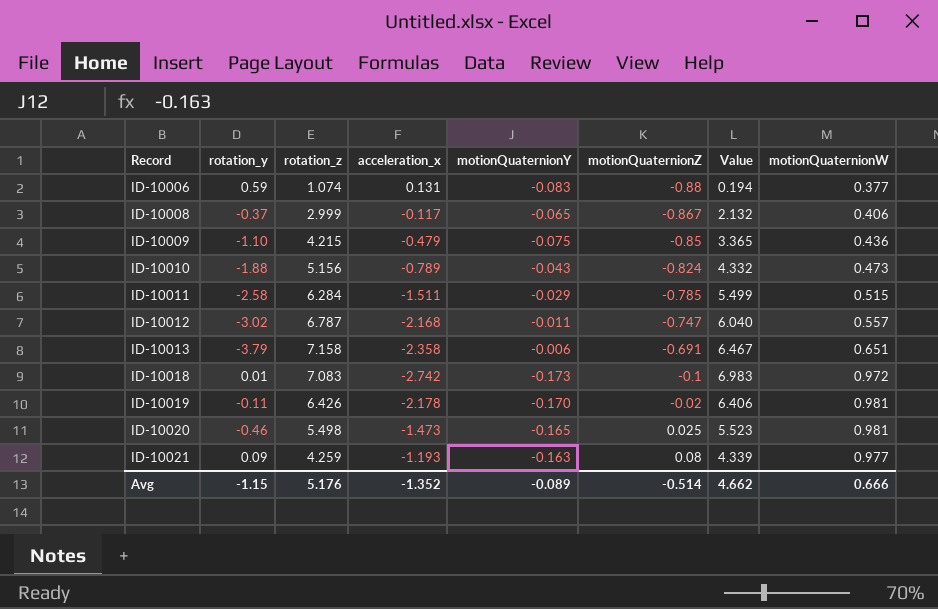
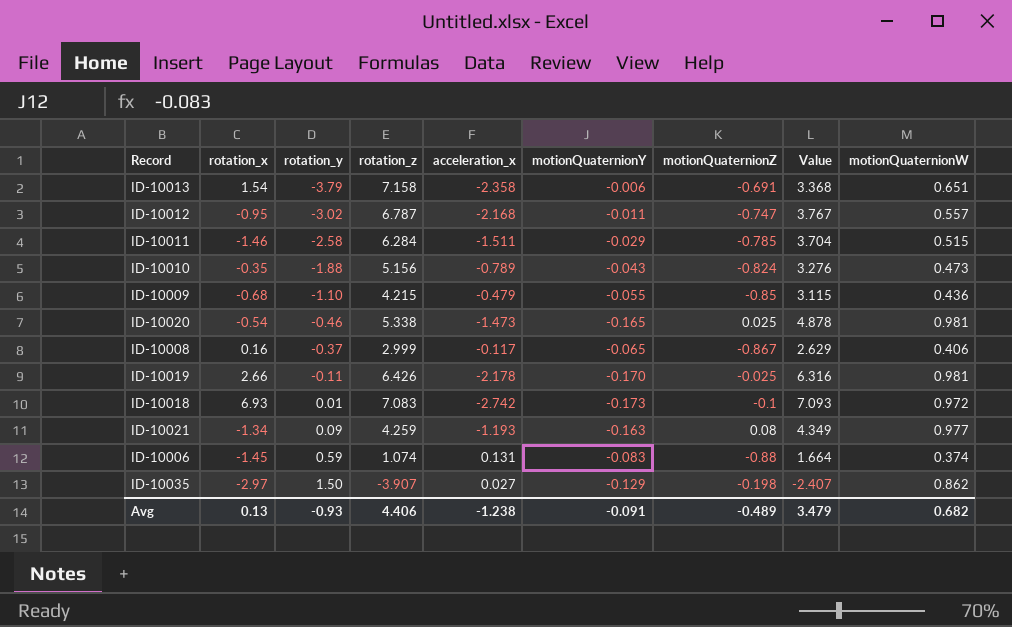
row order: Record ascending -> rotation_y ascending
column rotation_x | position: none -> 2
column Value | formula: [rotation_z] + [motionQuaternionZ] -> [rotation_y] + [rotation_z]
ID-10009 | motionQuaternionY: -0.075 -> -0.055
ID-10020 | rotation_z: 5.498 -> 5.338
ID-10019 | motionQuaternionZ: -0.02 -> -0.025
ID-10006 | motionQuaternionW: 0.377 -> 0.374
row ID-10035: none -> -2.97 | 1.50 | -3.907 | 0.027 | -0.129 | -0.198 | -2.407 | 0.862
Avg | rotation_y: -1.15 -> -0.93
Avg | rotation_z: 5.176 -> 4.406
Avg | acceleration_x: -1.352 -> -1.238
Avg | motionQuaternionY: -0.089 -> -0.091
Avg | motionQuaternionZ: -0.514 -> -0.489
Avg | Value: 4.662 -> 3.479
Avg | motionQuaternionW: 0.666 -> 0.682

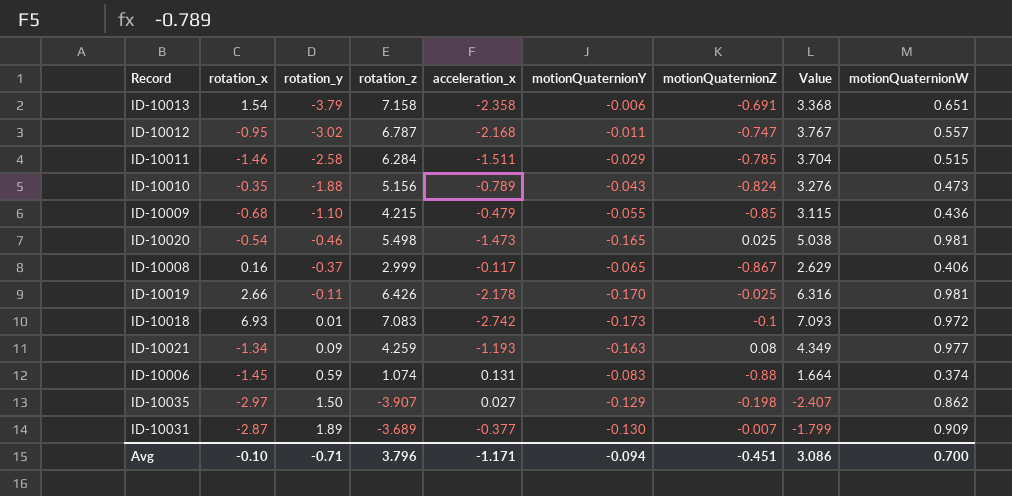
ID-10020 | rotation_z: 5.338 -> 5.498
ID-10020 | Value: 4.878 -> 5.038
row ID-10031: none -> -2.87 | 1.89 | -3.689 | -0.377 | -0.130 | -0.007 | -1.799 | 0.909
Avg | rotation_x: 0.13 -> -0.10
Avg | rotation_y: -0.93 -> -0.71
Avg | rotation_z: 4.406 -> 3.796
Avg | acceleration_x: -1.238 -> -1.171
Avg | motionQuaternionY: -0.091 -> -0.094
Avg | motionQuaternionZ: -0.489 -> -0.451
Avg | Value: 3.479 -> 3.086
Avg | motionQuaternionW: 0.682 -> 0.700

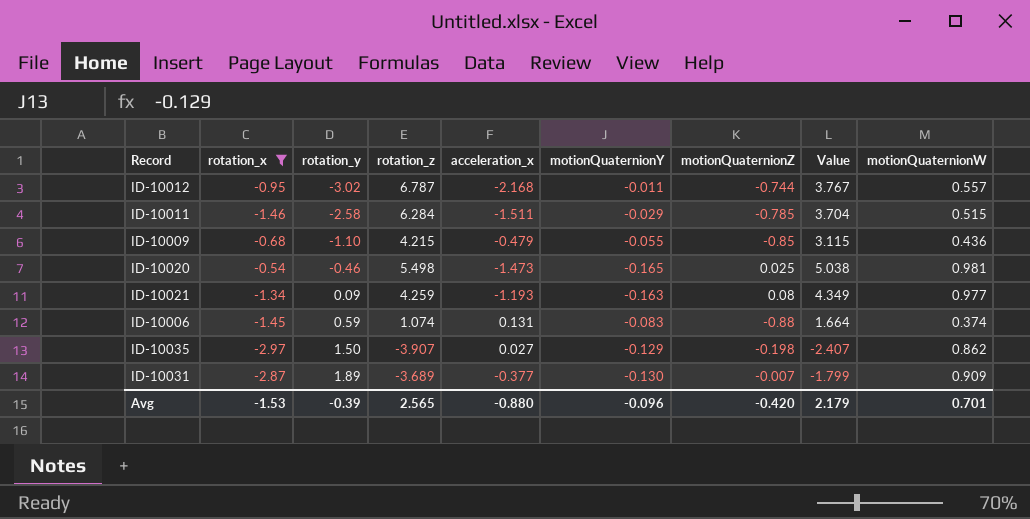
filter: none -> rotation_x <= -0.54
ID-10012 | motionQuaternionZ: -0.747 -> -0.744
Avg | rotation_x: -0.10 -> -1.53
Avg | rotation_y: -0.71 -> -0.39
Avg | rotation_z: 3.796 -> 2.565
Avg | acceleration_x: -1.171 -> -0.880
Avg | motionQuaternionY: -0.094 -> -0.096
Avg | motionQuaternionZ: -0.451 -> -0.420
Avg | Value: 3.086 -> 2.179
Avg | motionQuaternionW: 0.700 -> 0.701

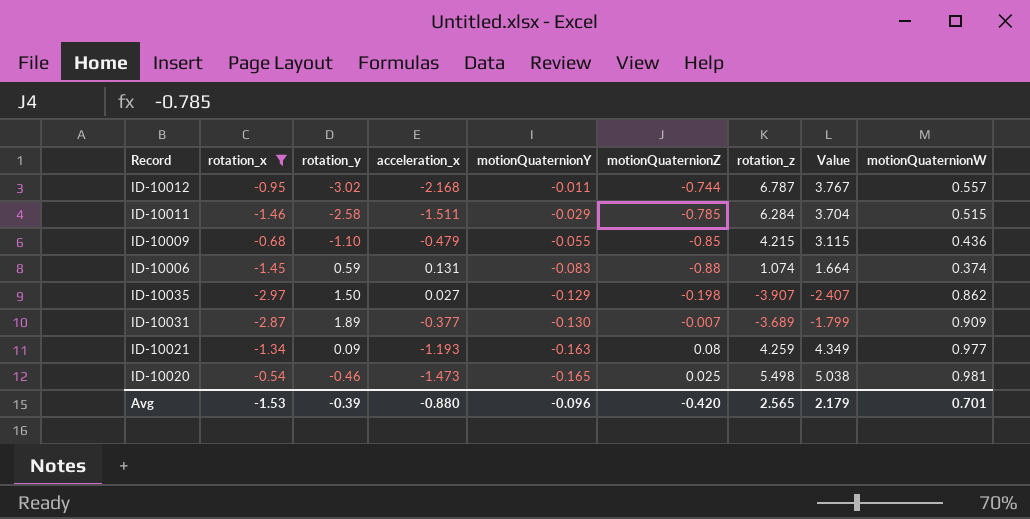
row order: rotation_y ascending -> motionQuaternionY descending
column rotation_z | position: 4 -> 7

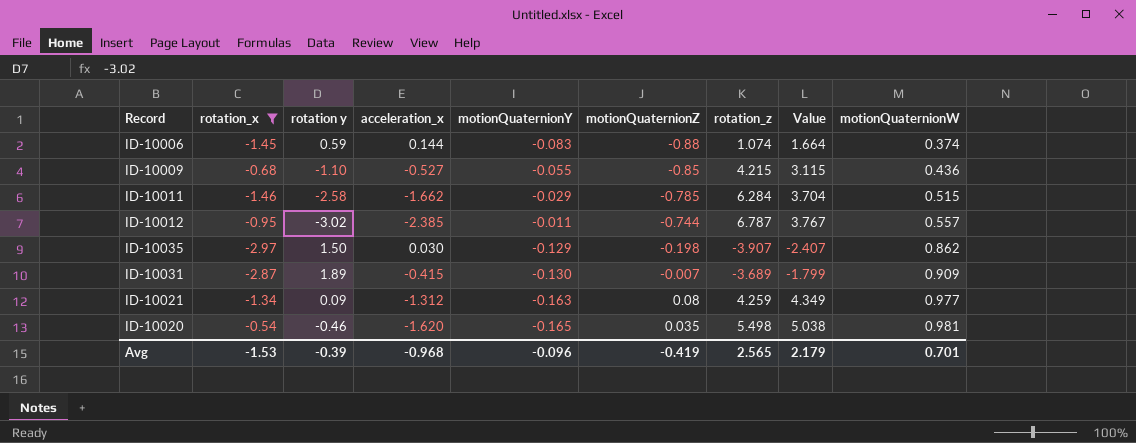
row order: motionQuaternionY descending -> motionQuaternionW ascending
column name: rotation_y -> rotation y
ID-10006 | acceleration_x: 0.131 -> 0.144
ID-10009 | acceleration_x: -0.479 -> -0.527
ID-10011 | acceleration_x: -1.511 -> -1.662
ID-10012 | acceleration_x: -2.168 -> -2.385
ID-10035 | acceleration_x: 0.027 -> 0.030
ID-10031 | acceleration_x: -0.377 -> -0.415
ID-10021 | acceleration_x: -1.193 -> -1.312
ID-10020 | acceleration_x: -1.473 -> -1.620
ID-10020 | motionQuaternionZ: 0.025 -> 0.035
Avg | acceleration_x: -0.880 -> -0.968
Avg | motionQuaternionZ: -0.420 -> -0.419

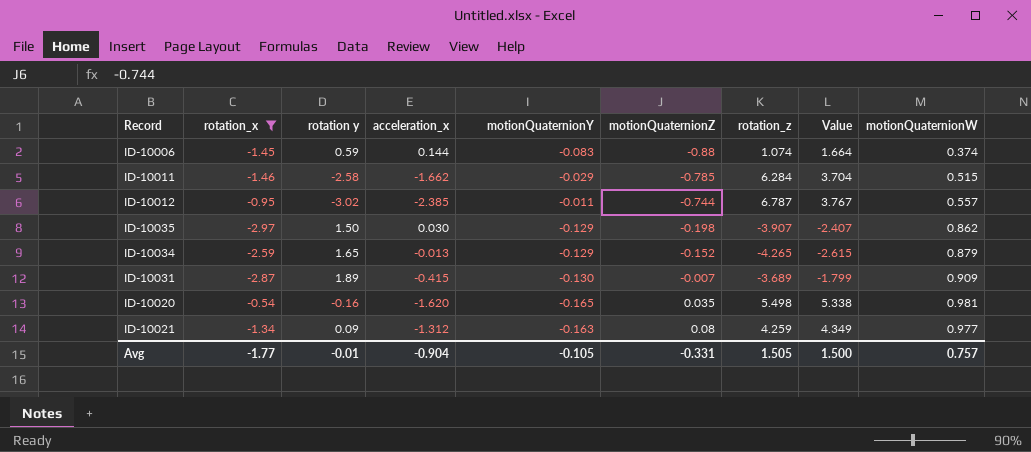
row order: motionQuaternionW ascending -> motionQuaternionZ ascending
row ID-10009: -0.68 | -1.10 | -0.527 | -0.055 | -0.85 | 4.215 | 3.115 | 0.436 -> none
row ID-10034: none -> -2.59 | 1.65 | -0.013 | -0.129 | -0.152 | -4.265 | -2.615 | 0.879
ID-10020 | rotation y: -0.46 -> -0.16
ID-10020 | Value: 5.038 -> 5.338
Avg | rotation_x: -1.53 -> -1.77
Avg | rotation y: -0.39 -> -0.01
Avg | acceleration_x: -0.968 -> -0.904
Avg | motionQuaternionY: -0.096 -> -0.105
Avg | motionQuaternionZ: -0.419 -> -0.331
Avg | rotation_z: 2.565 -> 1.505
Avg | Value: 2.179 -> 1.500
Avg | motionQuaternionW: 0.701 -> 0.757

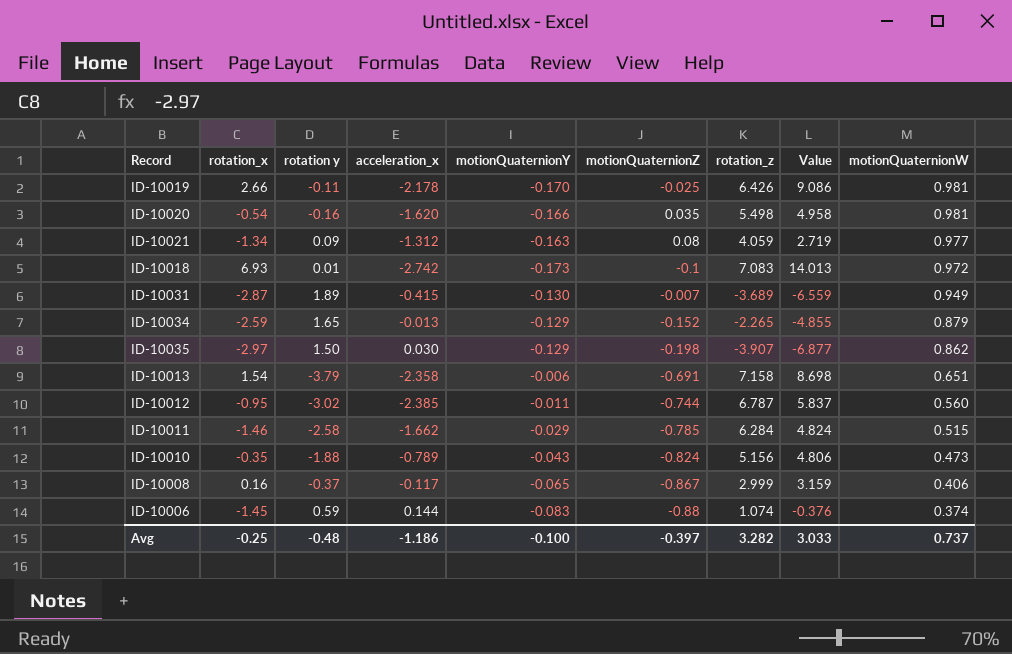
filter: rotation_x <= -0.54 -> none
row order: motionQuaternionZ ascending -> motionQuaternionW descending
column Value | formula: [rotation y] + [rotation_z] -> [rotation_x] + [rotation_z]
ID-10020 | motionQuaternionY: -0.165 -> -0.166
ID-10021 | rotation_z: 4.259 -> 4.059
ID-10031 | motionQuaternionW: 0.909 -> 0.949
ID-10034 | rotation_z: -4.265 -> -2.265
ID-10012 | motionQuaternionW: 0.557 -> 0.560
Avg | rotation_x: -1.77 -> -0.25
Avg | rotation y: -0.01 -> -0.48
Avg | acceleration_x: -0.904 -> -1.186
Avg | motionQuaternionY: -0.105 -> -0.100
Avg | motionQuaternionZ: -0.331 -> -0.397
Avg | rotation_z: 1.505 -> 3.282
Avg | Value: 1.500 -> 3.033
Avg | motionQuaternionW: 0.757 -> 0.737

